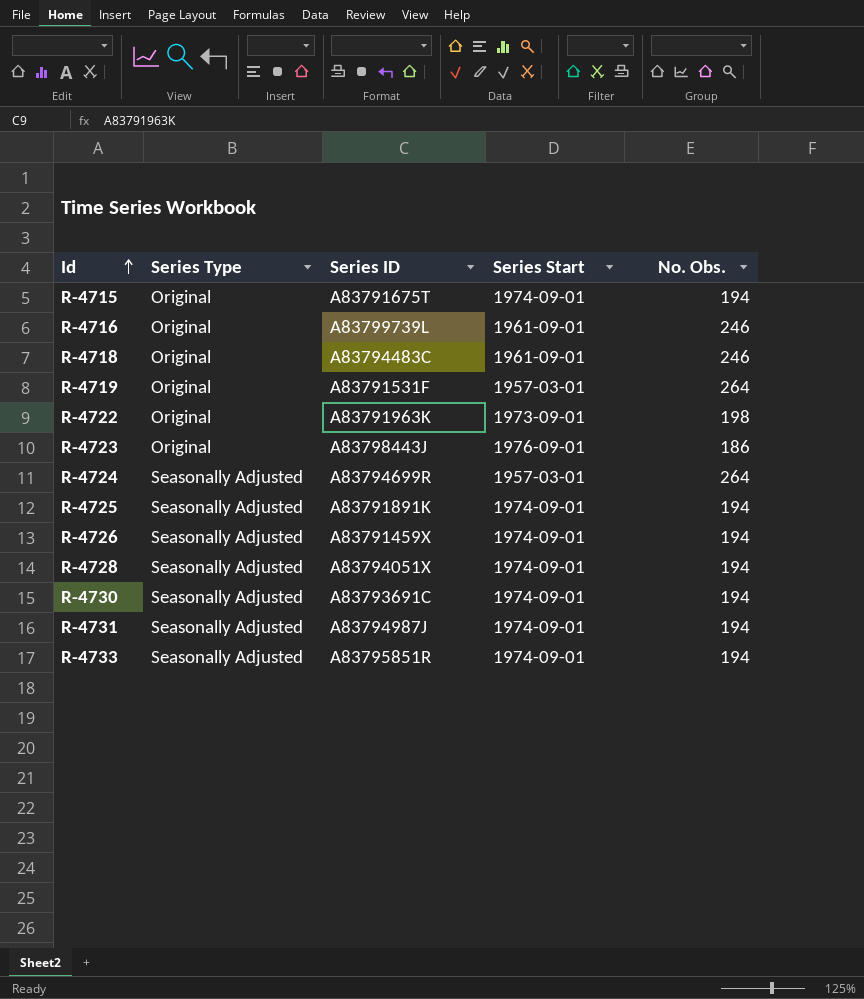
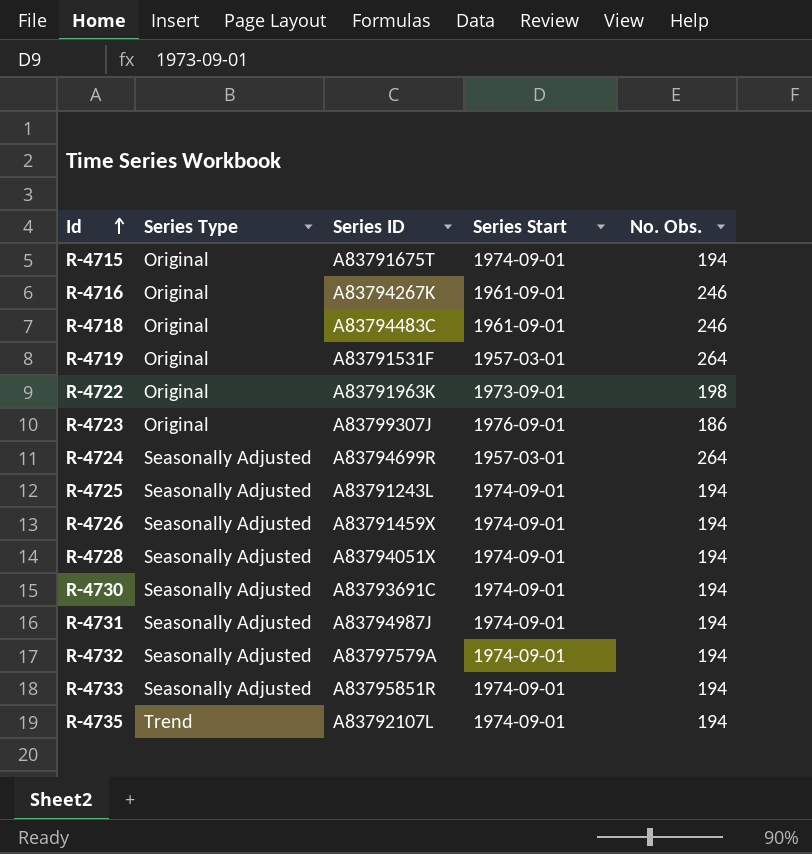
R-4716 | Series ID: A83799739L -> A83794267K
R-4723 | Series ID: A83798443J -> A83799307J
R-4725 | Series ID: A83791891K -> A83791243L
row R-4732: none -> Seasonally Adjusted | A83797579A | 1974-09-01 | 194
row R-4735: none -> Trend | A83792107L | 1974-09-01 | 194

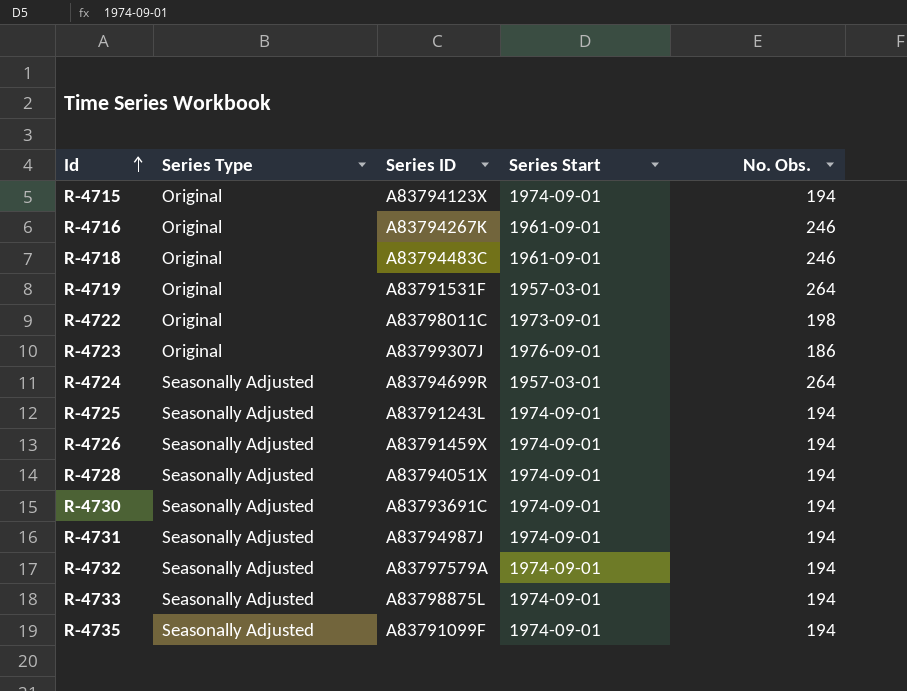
R-4715 | Series ID: A83791675T -> A83794123X
R-4722 | Series ID: A83791963K -> A83798011C
R-4733 | Series ID: A83795851R -> A83798875L
R-4735 | Series Type: Trend -> Seasonally Adjusted
R-4735 | Series ID: A83792107L -> A83791099F

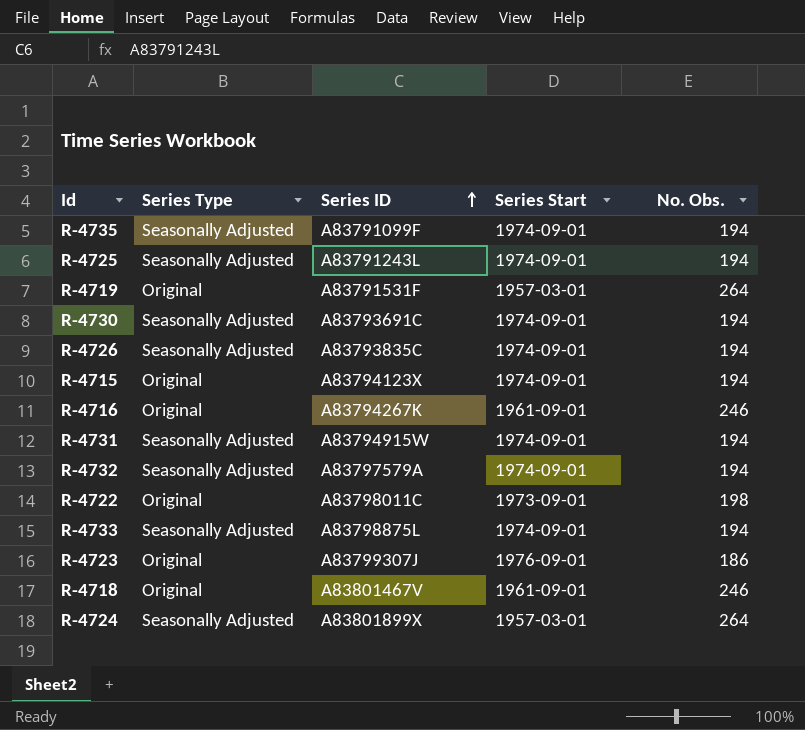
row order: Id ascending -> Series ID ascending
row R-4728: Seasonally Adjusted | A83794051X | 1974-09-01 | 194 -> none
R-4726 | Series ID: A83791459X -> A83793835C
R-4731 | Series ID: A83794987J -> A83794915W
R-4718 | Series ID: A83794483C -> A83801467V
R-4724 | Series ID: A83794699R -> A83801899X

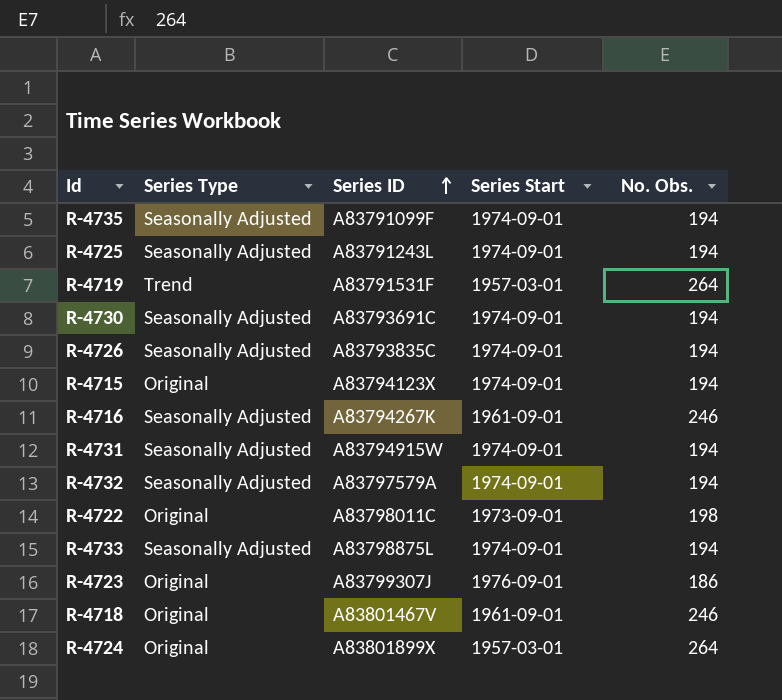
R-4719 | Series Type: Original -> Trend
R-4716 | Series Type: Original -> Seasonally Adjusted
R-4724 | Series Type: Seasonally Adjusted -> Original

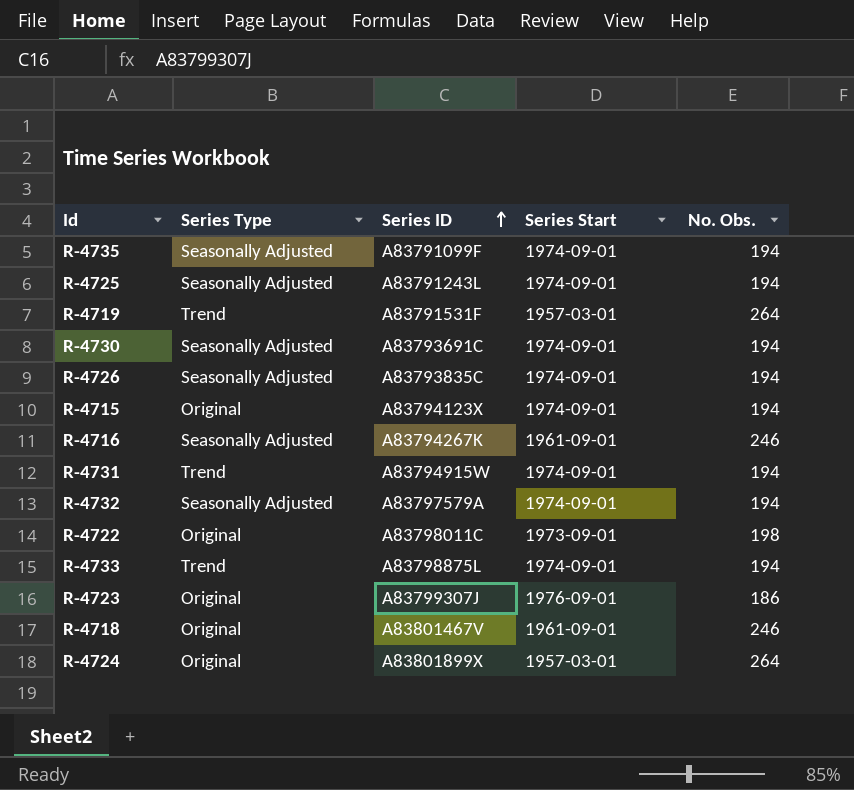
R-4731 | Series Type: Seasonally Adjusted -> Trend
R-4733 | Series Type: Seasonally Adjusted -> Trend

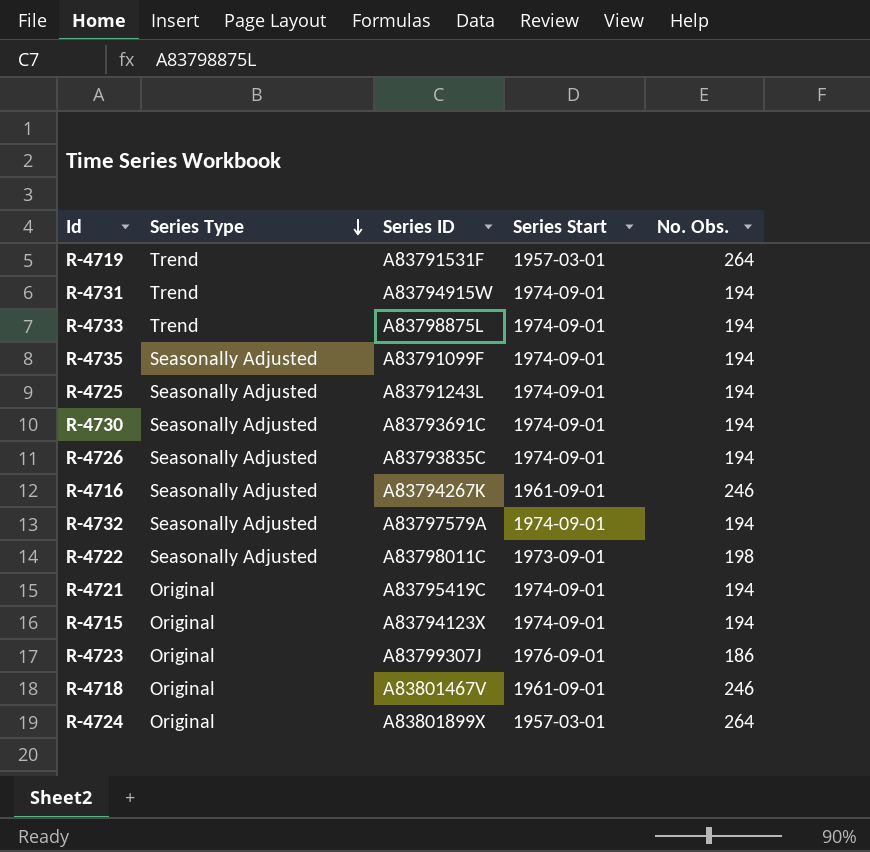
row order: Series ID ascending -> Series Type descending
R-4722 | Series Type: Original -> Seasonally Adjusted
row R-4721: none -> Original | A83795419C | 1974-09-01 | 194

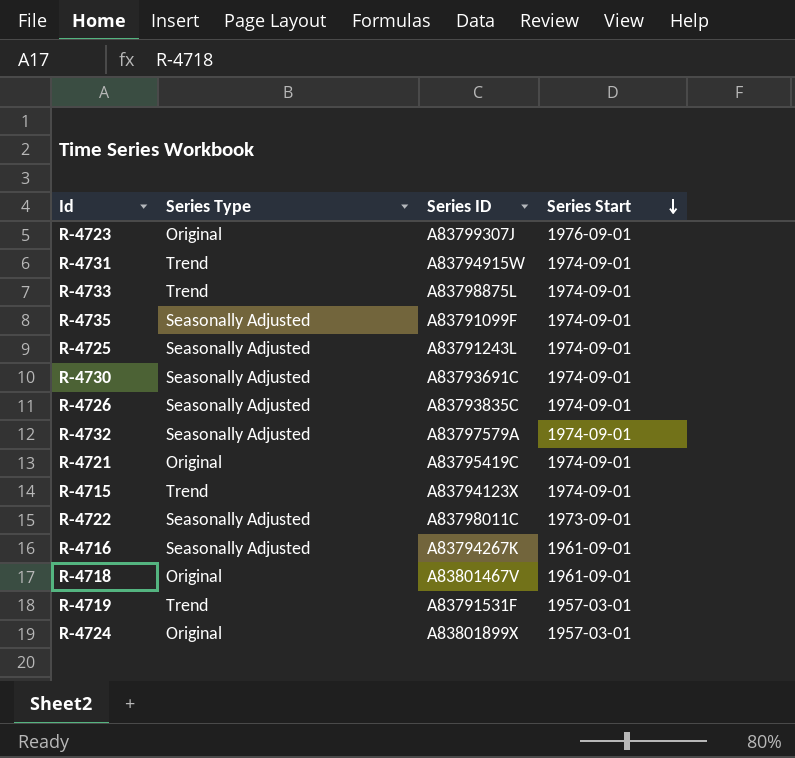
row order: Series Type descending -> Series Start descending
column No. Obs. | position: 5 -> none
R-4715 | Series Type: Original -> Trend

